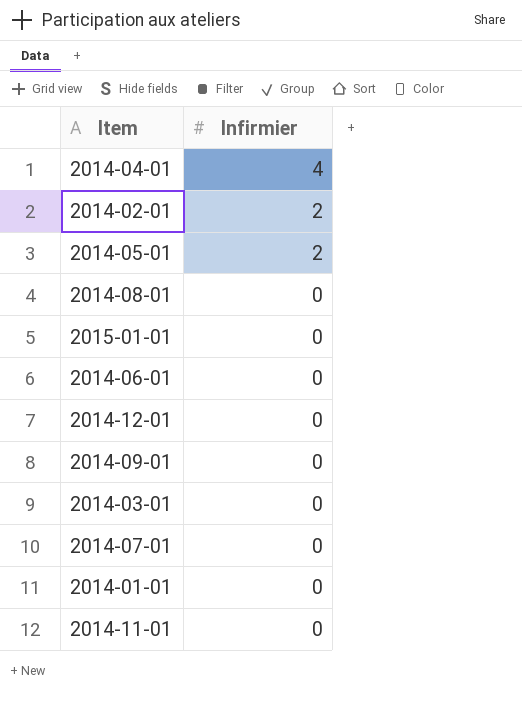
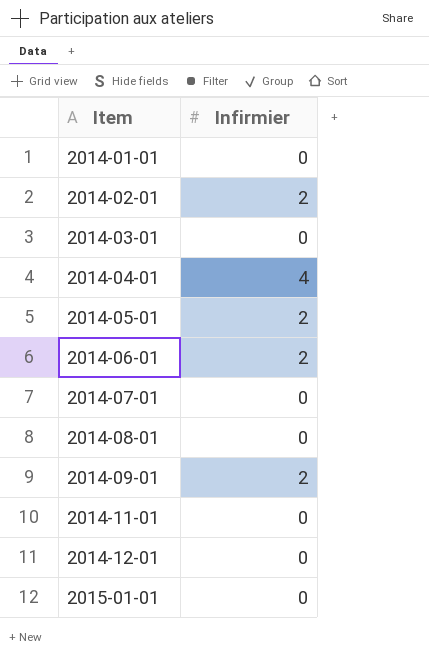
row order: Infirmier descending -> Item ascending
2014-06-01 | Infirmier: 0 -> 2
2014-09-01 | Infirmier: 0 -> 2

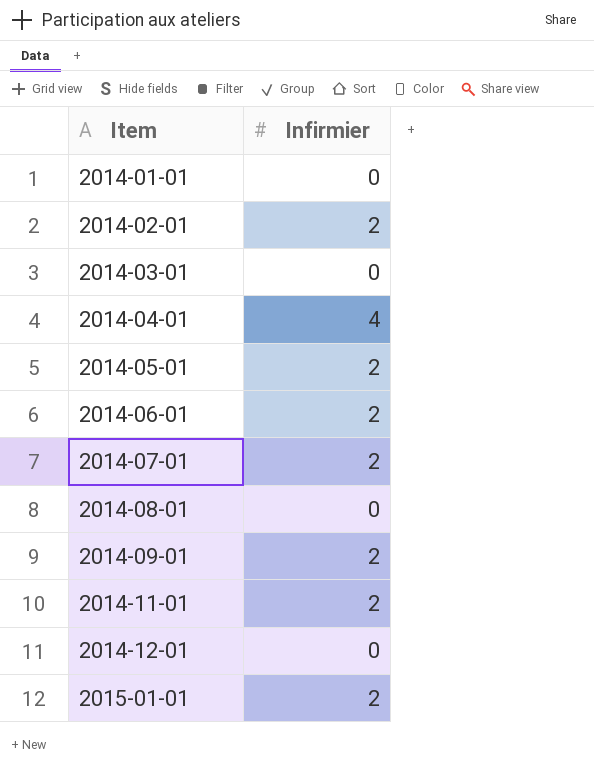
2014-07-01 | Infirmier: 0 -> 2
2014-11-01 | Infirmier: 0 -> 2
2015-01-01 | Infirmier: 0 -> 2

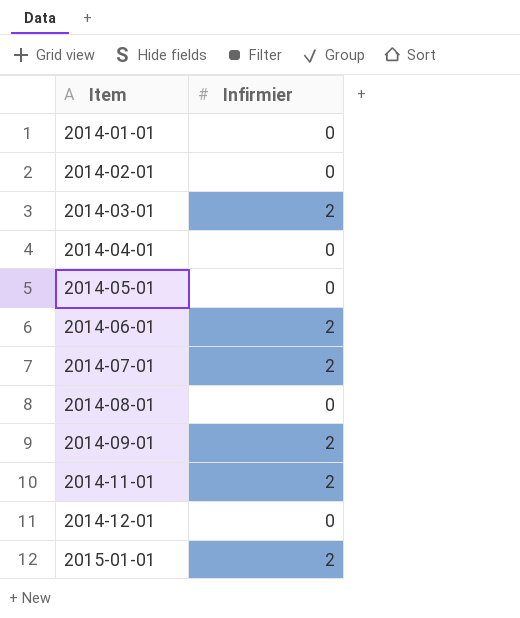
2014-02-01 | Infirmier: 2 -> 0
2014-03-01 | Infirmier: 0 -> 2
2014-04-01 | Infirmier: 4 -> 0
2014-05-01 | Infirmier: 2 -> 0

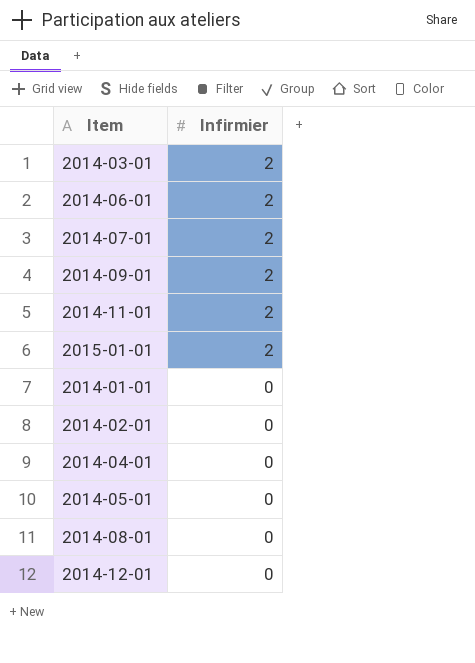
row order: Item ascending -> Infirmier descending

